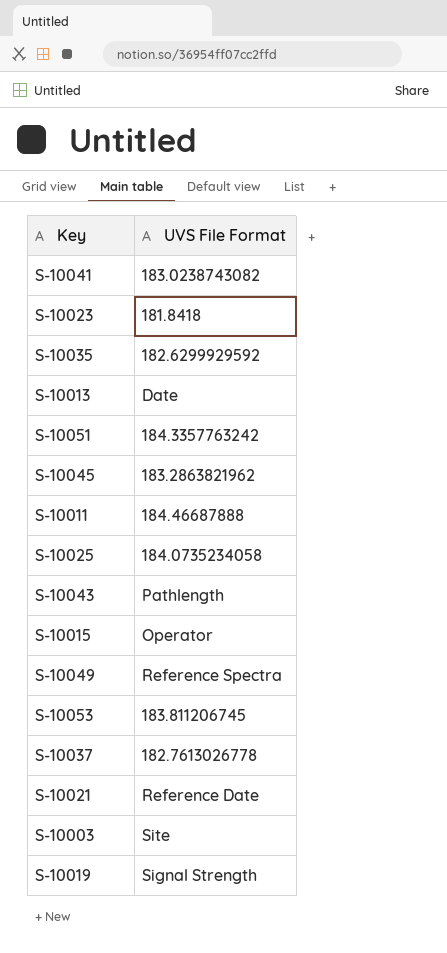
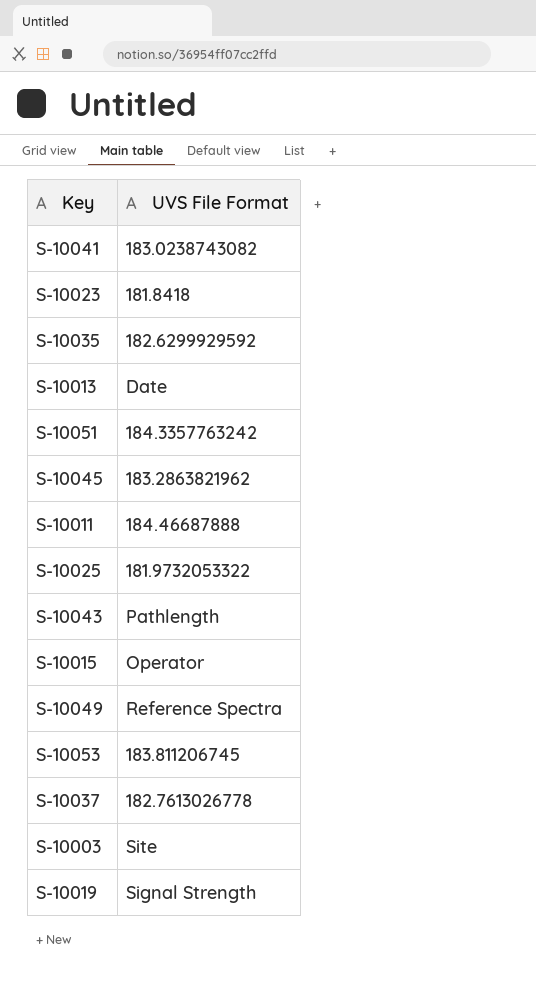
row S-10021: Reference Date -> none
S-10025 | UVS File Format: 184.0735234058 -> 181.9732053322

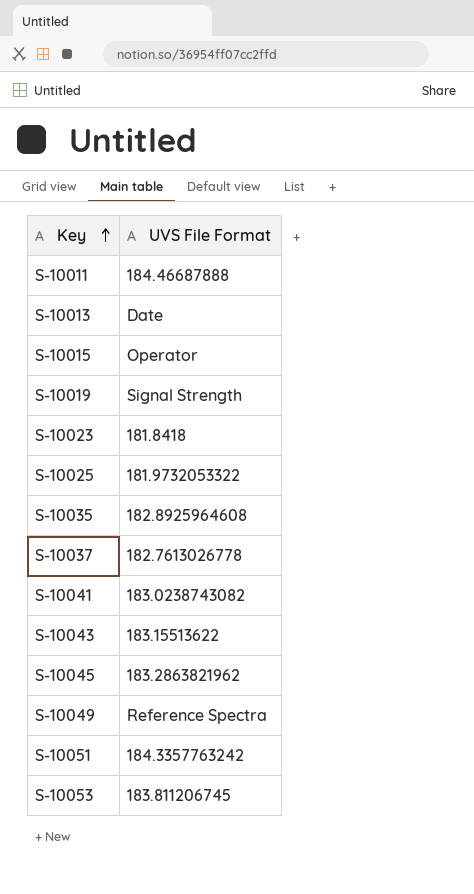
row order: none -> Key ascending
row S-10003: Site -> none
S-10035 | UVS File Format: 182.6299929592 -> 182.8925964608
S-10043 | UVS File Format: Pathlength -> 183.15513622

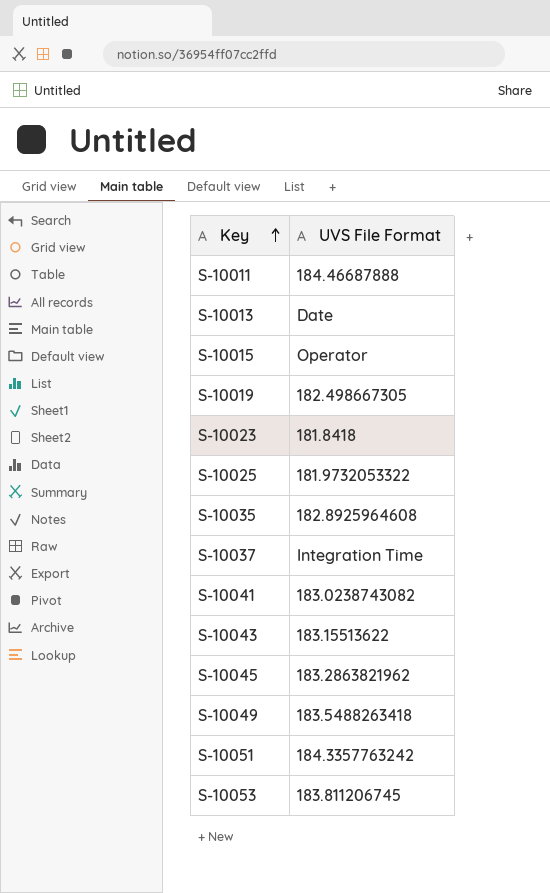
S-10019 | UVS File Format: Signal Strength -> 182.498667305
S-10037 | UVS File Format: 182.7613026778 -> Integration Time
S-10049 | UVS File Format: Reference Spectra -> 183.5488263418

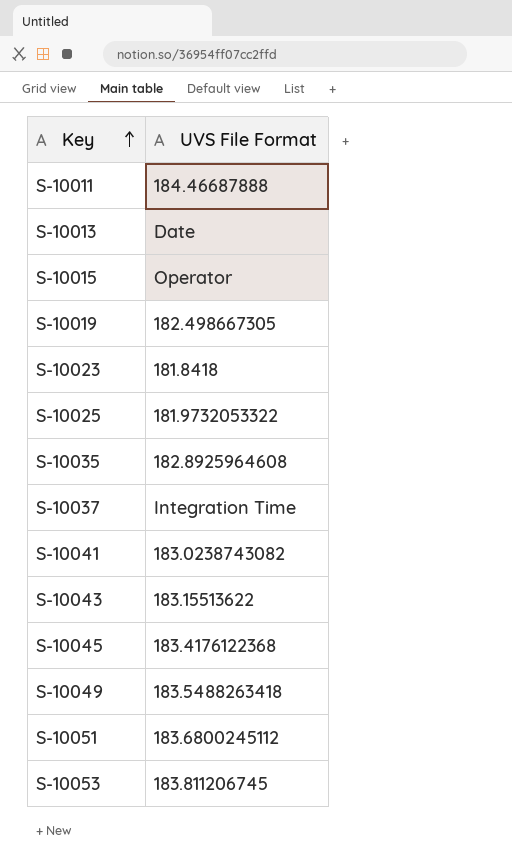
S-10045 | UVS File Format: 183.2863821962 -> 183.4176122368
S-10051 | UVS File Format: 184.3357763242 -> 183.6800245112

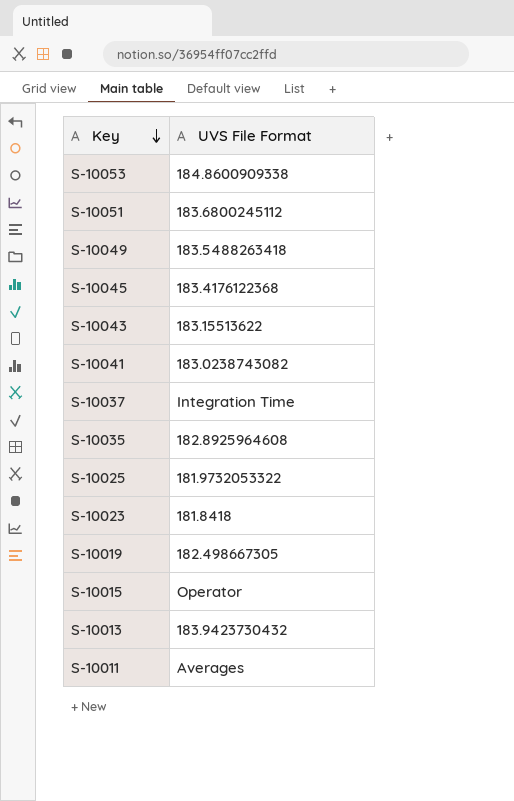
row order: Key ascending -> Key descending
S-10053 | UVS File Format: 183.811206745 -> 184.8600909338
S-10013 | UVS File Format: Date -> 183.9423730432
S-10011 | UVS File Format: 184.46687888 -> Averages

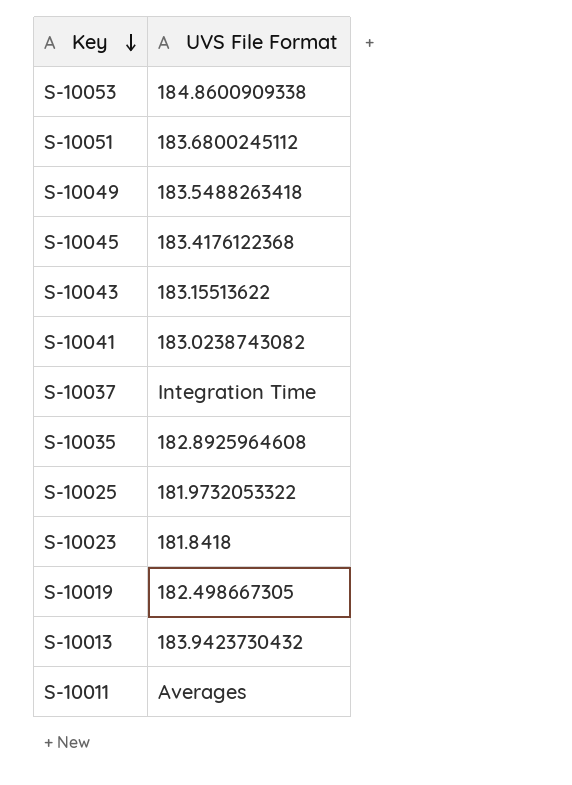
row S-10015: Operator -> none

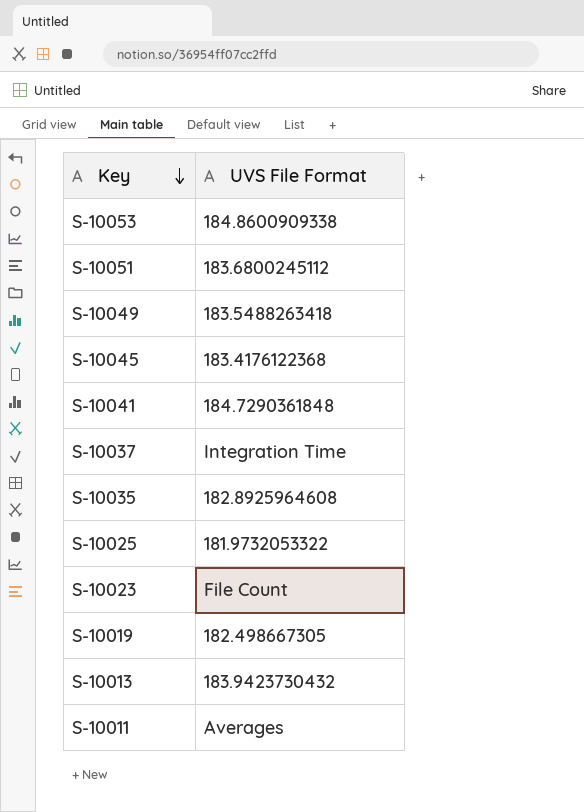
row S-10043: 183.15513622 -> none
S-10041 | UVS File Format: 183.0238743082 -> 184.7290361848
S-10023 | UVS File Format: 181.8418 -> File Count

